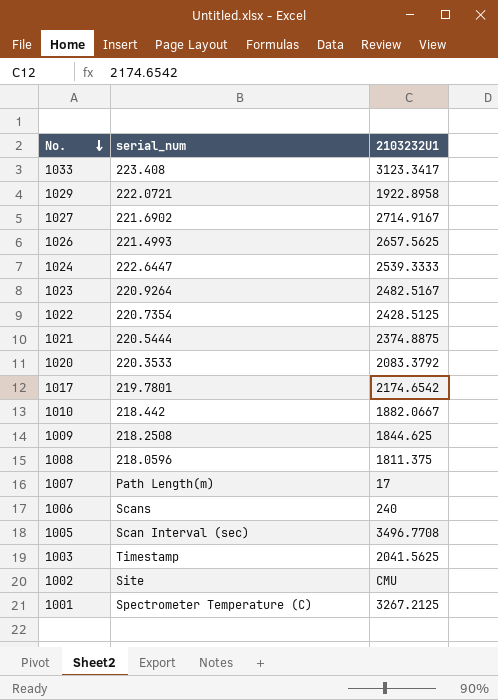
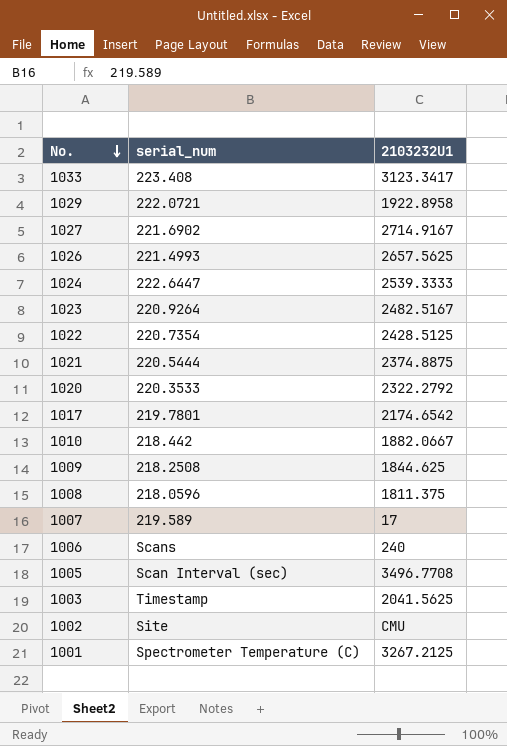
1020 | 2103232U1: 2083.3792 -> 2322.2792
1007 | serial_num: Path Length(m) -> 219.589

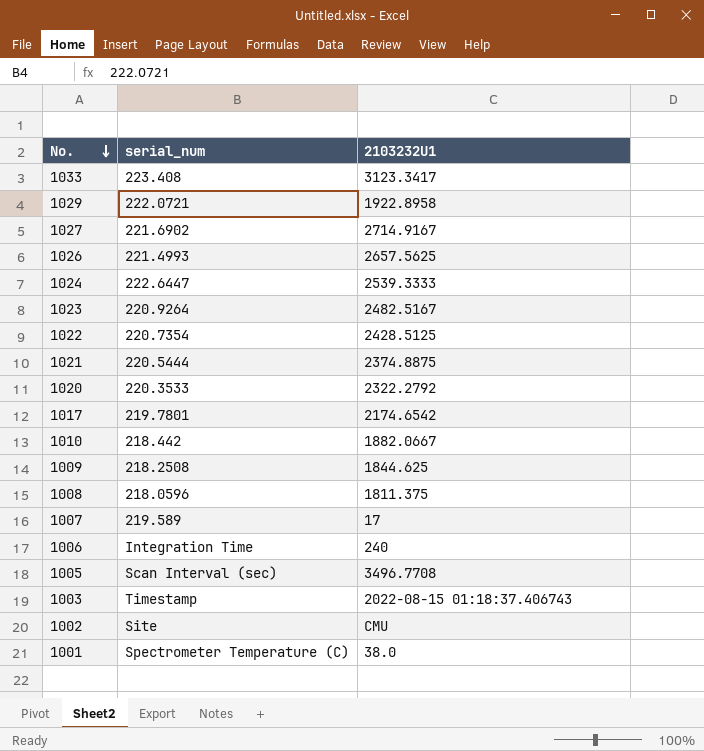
1006 | serial_num: Scans -> Integration Time
1003 | 2103232U1: 2041.5625 -> 2022-08-15 01:18:37.406743
1001 | 2103232U1: 3267.2125 -> 38.0

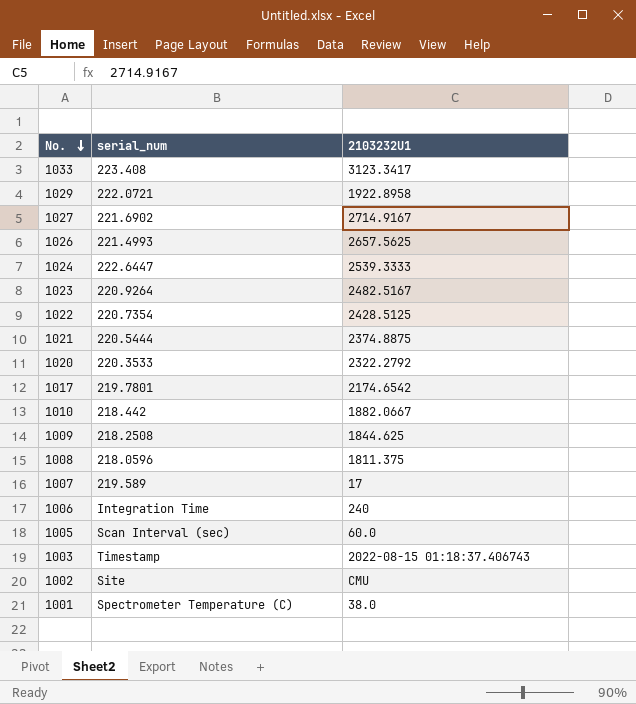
1005 | 2103232U1: 3496.7708 -> 60.0

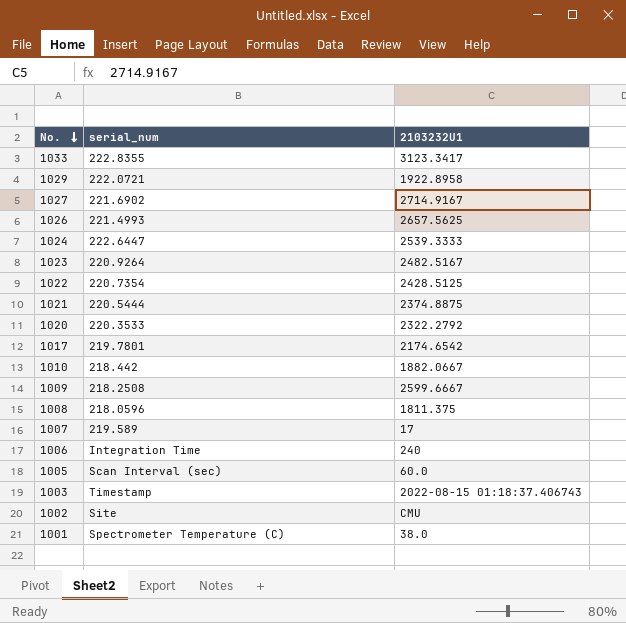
1033 | serial_num: 223.408 -> 222.8355
1009 | 2103232U1: 1844.625 -> 2599.6667

